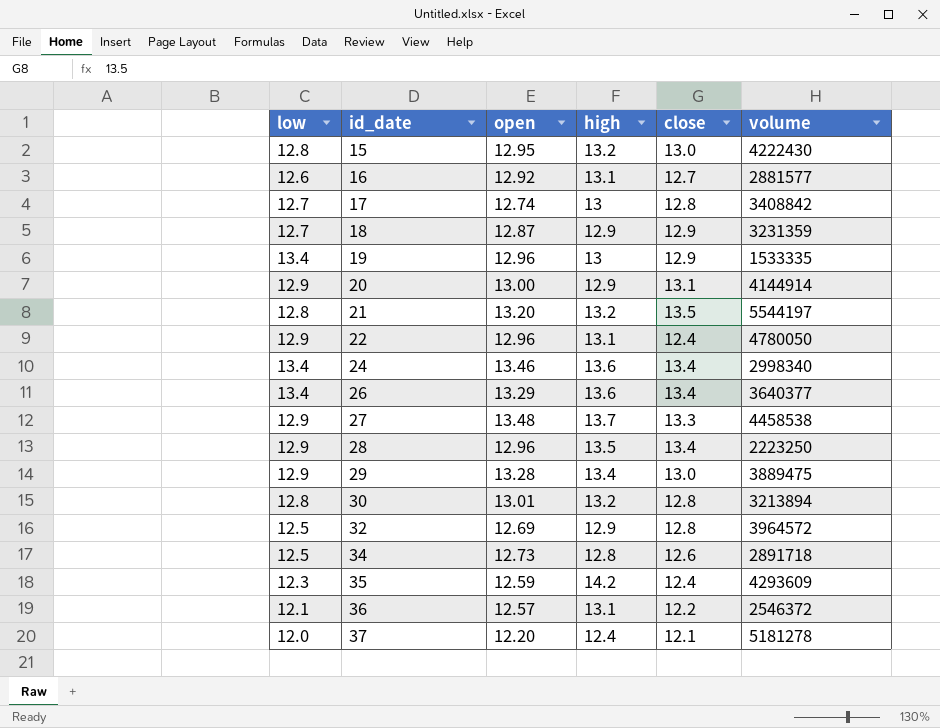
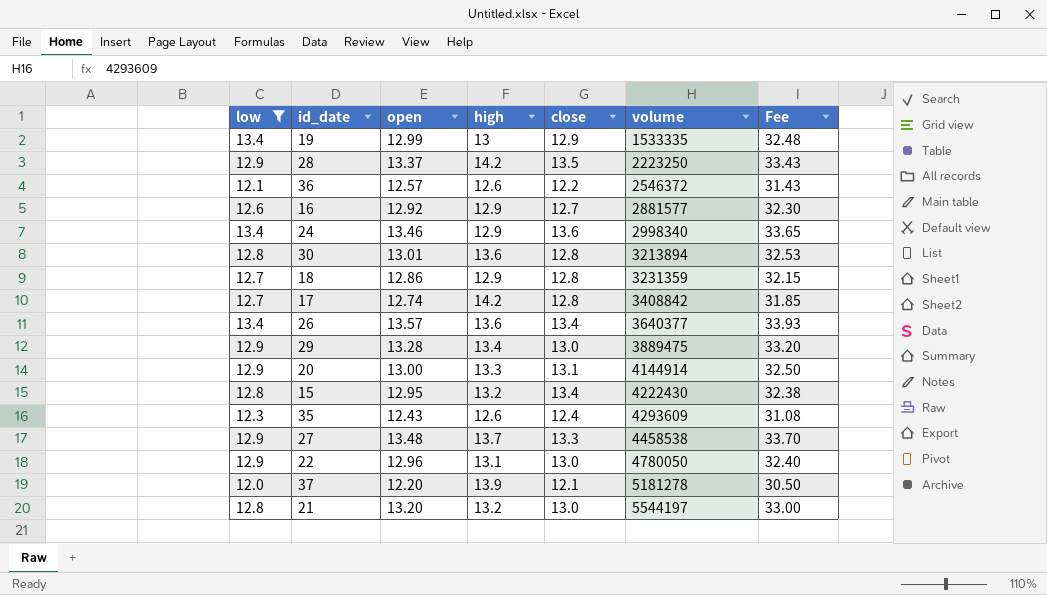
filter: none -> low != 12.5
row order: id_date ascending -> volume ascending
column Fee | formula: none -> [open] * 2.5
19 | open: 12.96 -> 12.99
28 | open: 12.96 -> 13.37
28 | high: 13.5 -> 14.2
28 | close: 13.4 -> 13.5
36 | high: 13.1 -> 12.6
16 | high: 13.1 -> 12.9
24 | high: 13.6 -> 12.9
24 | close: 13.4 -> 13.6
30 | high: 13.2 -> 13.6
18 | open: 12.87 -> 12.86
18 | close: 12.9 -> 12.8
17 | high: 13 -> 14.2
26 | open: 13.29 -> 13.57
20 | high: 12.9 -> 13.3
15 | close: 13.0 -> 13.4
35 | open: 12.59 -> 12.43
35 | high: 14.2 -> 12.6
22 | close: 12.4 -> 13.0
37 | high: 12.4 -> 13.9
21 | close: 13.5 -> 13.0

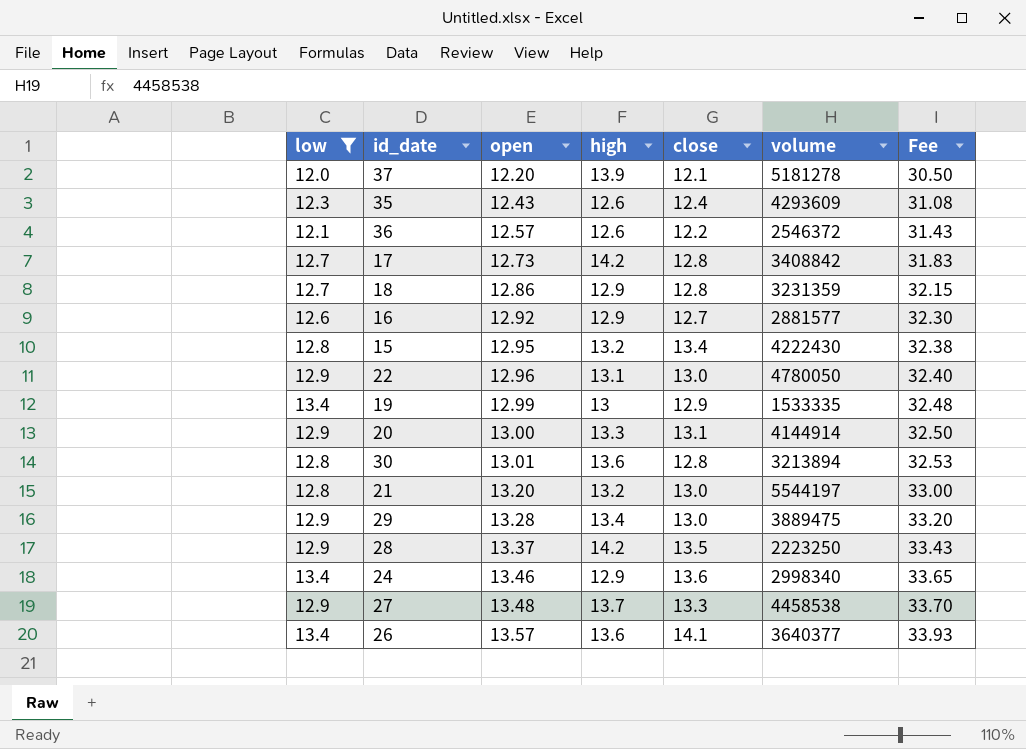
row order: volume ascending -> open ascending
17 | open: 12.74 -> 12.73
17 | Fee: 31.85 -> 31.83
26 | close: 13.4 -> 14.1

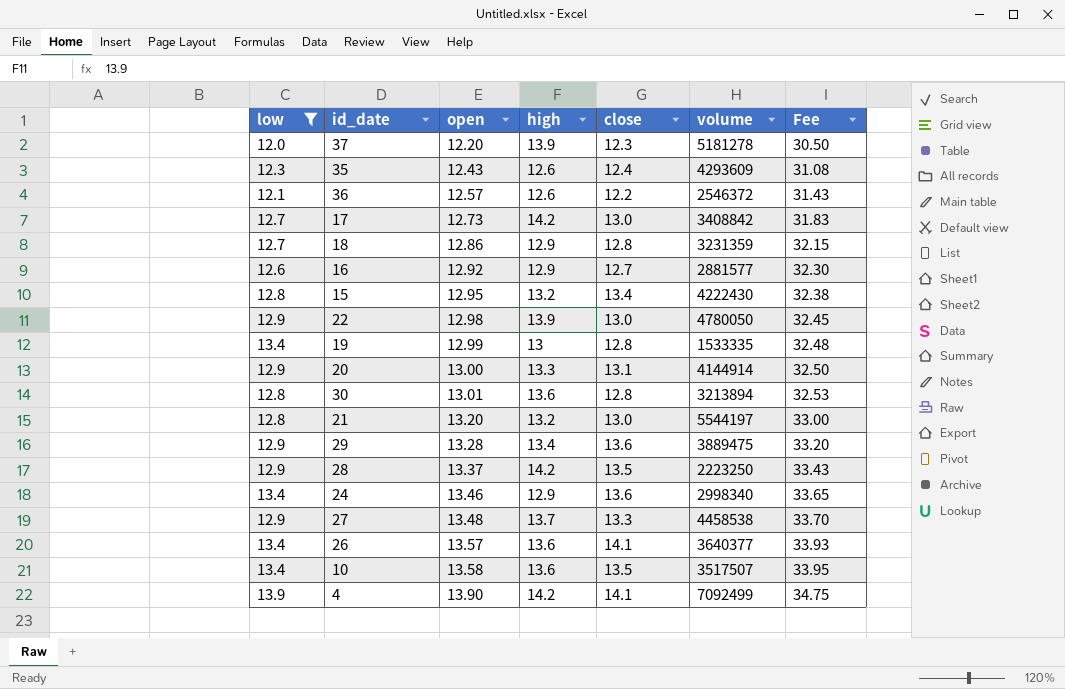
37 | close: 12.1 -> 12.3
17 | close: 12.8 -> 13.0
22 | open: 12.96 -> 12.98
22 | high: 13.1 -> 13.9
22 | Fee: 32.40 -> 32.45
19 | close: 12.9 -> 12.8
29 | close: 13.0 -> 13.6
row 10: none -> 13.4 | 13.58 | 13.6 | 13.5 | 3517507 | 33.95
row 4: none -> 13.9 | 13.90 | 14.2 | 14.1 | 7092499 | 34.75

